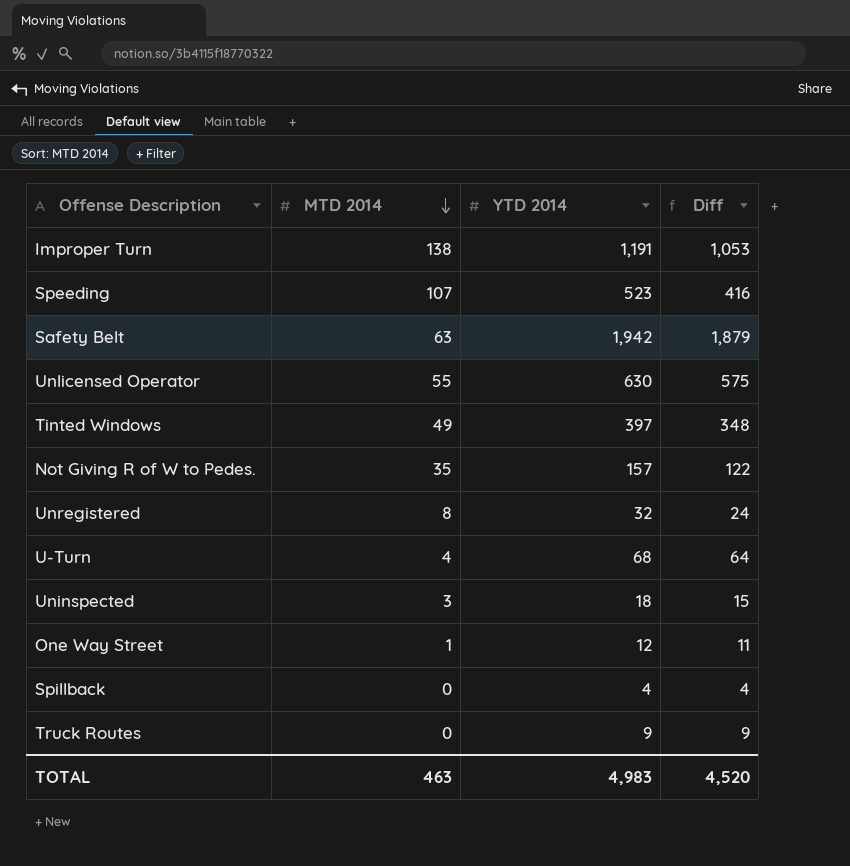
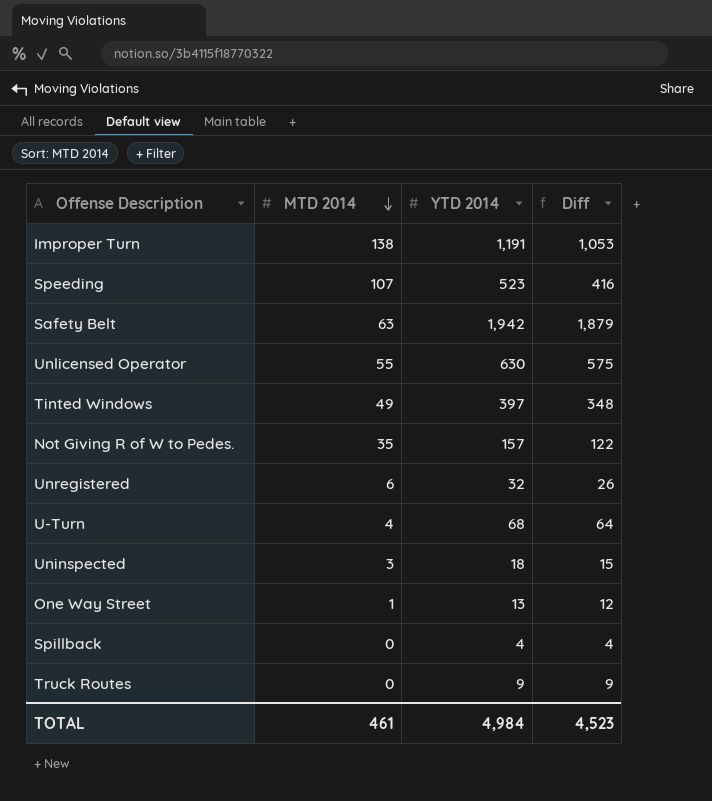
Unregistered | MTD 2014: 8 -> 6
Unregistered | Diff: 24 -> 26
One Way Street | YTD 2014: 12 -> 13
One Way Street | Diff: 11 -> 12
TOTAL | MTD 2014: 463 -> 461
TOTAL | YTD 2014: 4,983 -> 4,984
TOTAL | Diff: 4,520 -> 4,523

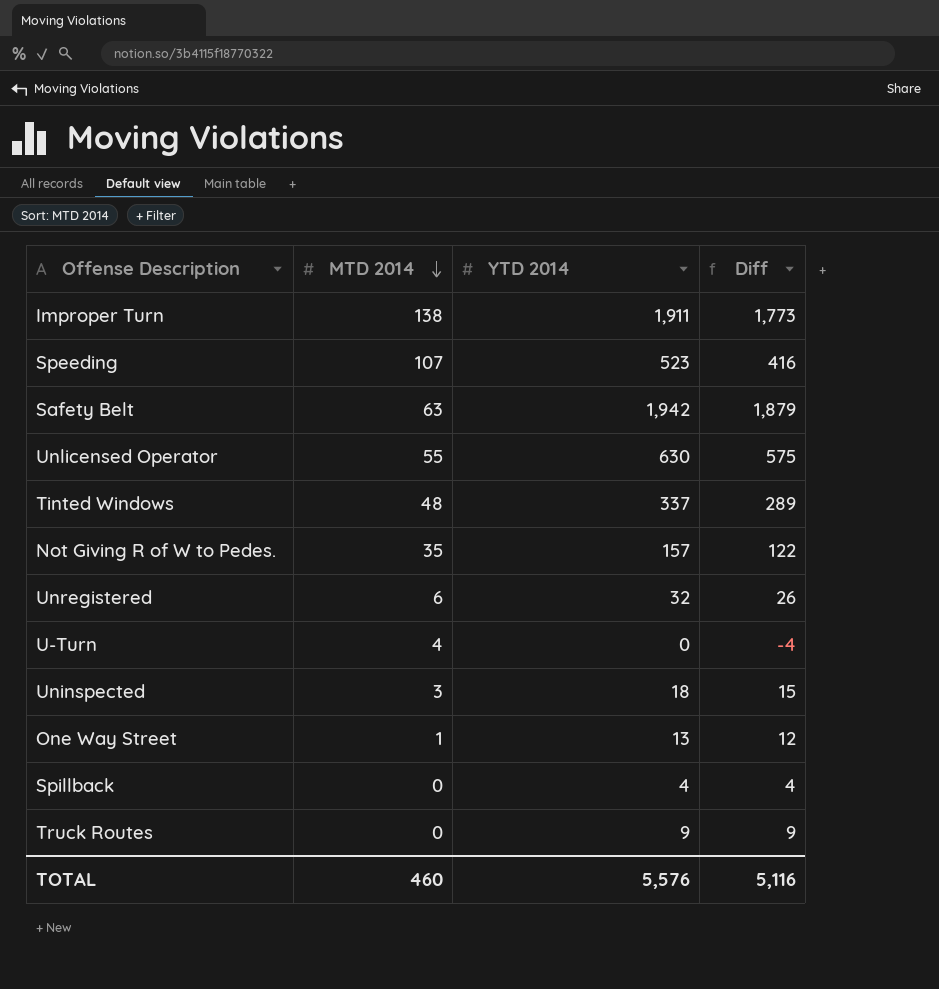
Improper Turn | YTD 2014: 1,191 -> 1,911
Improper Turn | Diff: 1,053 -> 1,773
Tinted Windows | MTD 2014: 49 -> 48
Tinted Windows | YTD 2014: 397 -> 337
Tinted Windows | Diff: 348 -> 289
U-Turn | YTD 2014: 68 -> 0
U-Turn | Diff: 64 -> -4
TOTAL | MTD 2014: 461 -> 460
TOTAL | YTD 2014: 4,984 -> 5,576
TOTAL | Diff: 4,523 -> 5,116

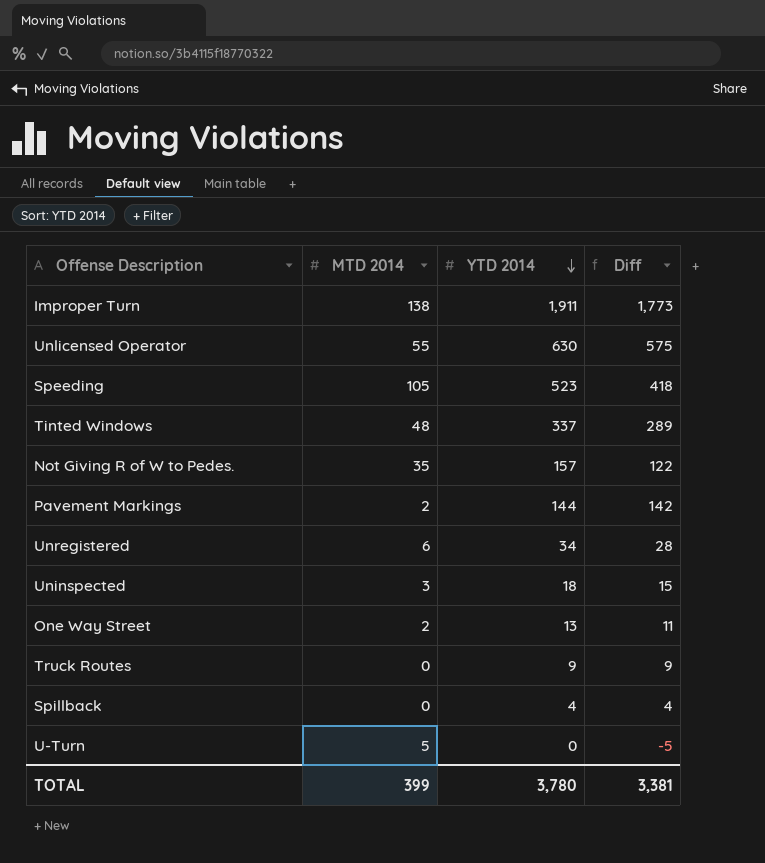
row order: MTD 2014 descending -> YTD 2014 descending
row Safety Belt: 63 | 1,942 | 1,879 -> none
Speeding | MTD 2014: 107 -> 105
Speeding | Diff: 416 -> 418
row Pavement Markings: none -> 2 | 144 | 142
Unregistered | YTD 2014: 32 -> 34
Unregistered | Diff: 26 -> 28
One Way Street | MTD 2014: 1 -> 2
One Way Street | Diff: 12 -> 11
U-Turn | MTD 2014: 4 -> 5
U-Turn | Diff: -4 -> -5
TOTAL | MTD 2014: 460 -> 399
TOTAL | YTD 2014: 5,576 -> 3,780
TOTAL | Diff: 5,116 -> 3,381

